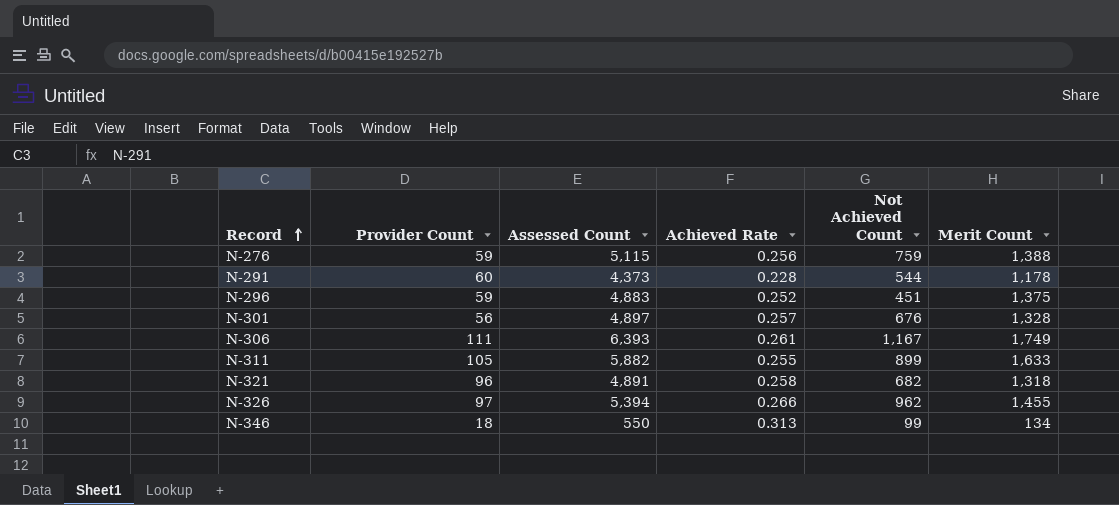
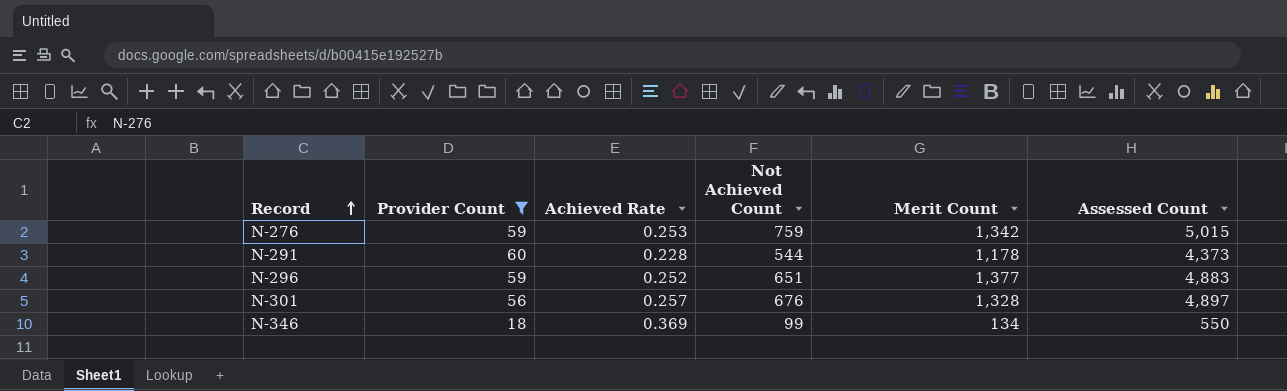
filter: none -> Provider Count <= 60
column Assessed Count | position: 3 -> 6
N-276 | Achieved Rate: 0.256 -> 0.253
N-276 | Merit Count: 1,388 -> 1,342
N-276 | Assessed Count: 5,115 -> 5,015
N-296 | Not Achieved Count: 451 -> 651
N-296 | Merit Count: 1,375 -> 1,377
N-346 | Achieved Rate: 0.313 -> 0.369

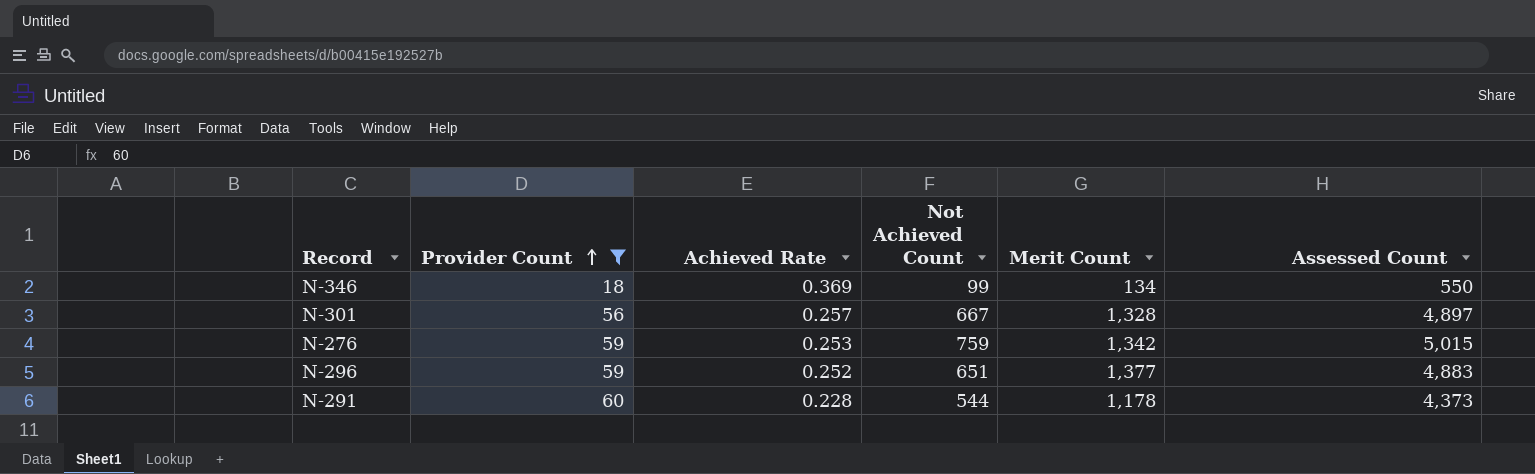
row order: Record ascending -> Provider Count ascending
N-301 | Not Achieved Count: 676 -> 667

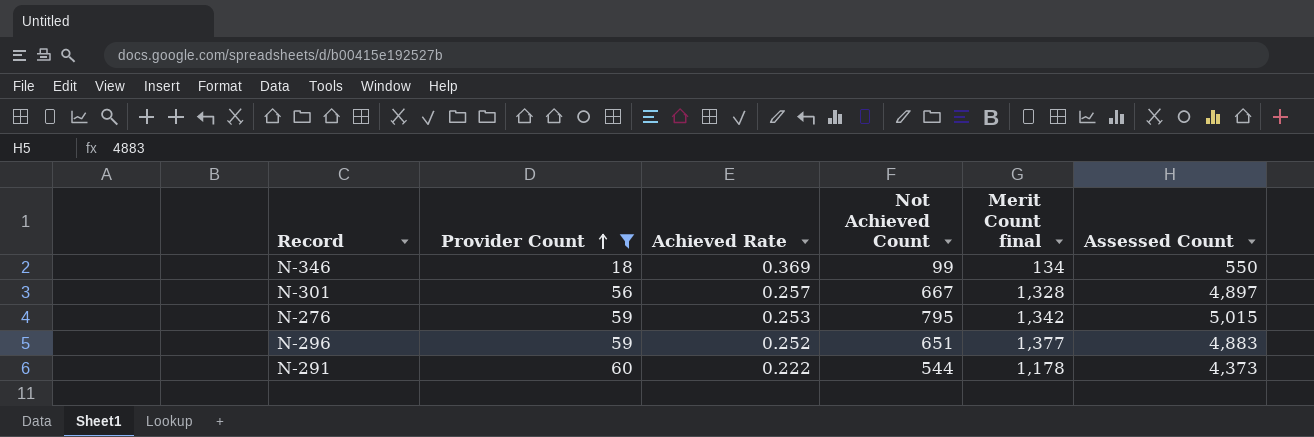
column name: Merit Count -> Merit Count final
N-276 | Not Achieved Count: 759 -> 795
N-291 | Achieved Rate: 0.228 -> 0.222

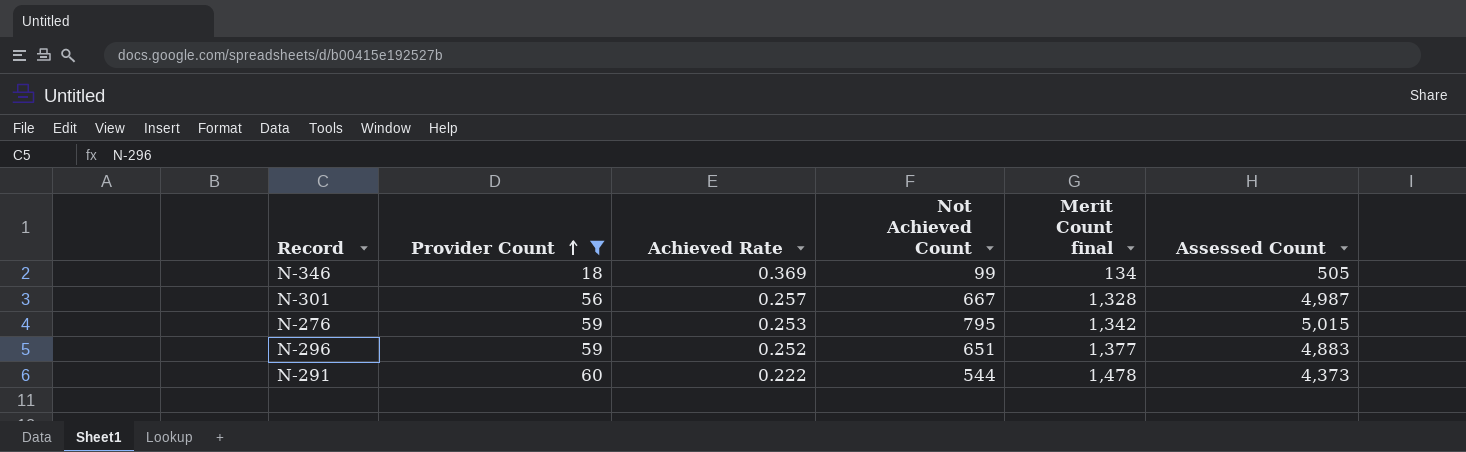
N-346 | Assessed Count: 550 -> 505
N-301 | Assessed Count: 4,897 -> 4,987
N-291 | Merit Count final: 1,178 -> 1,478

